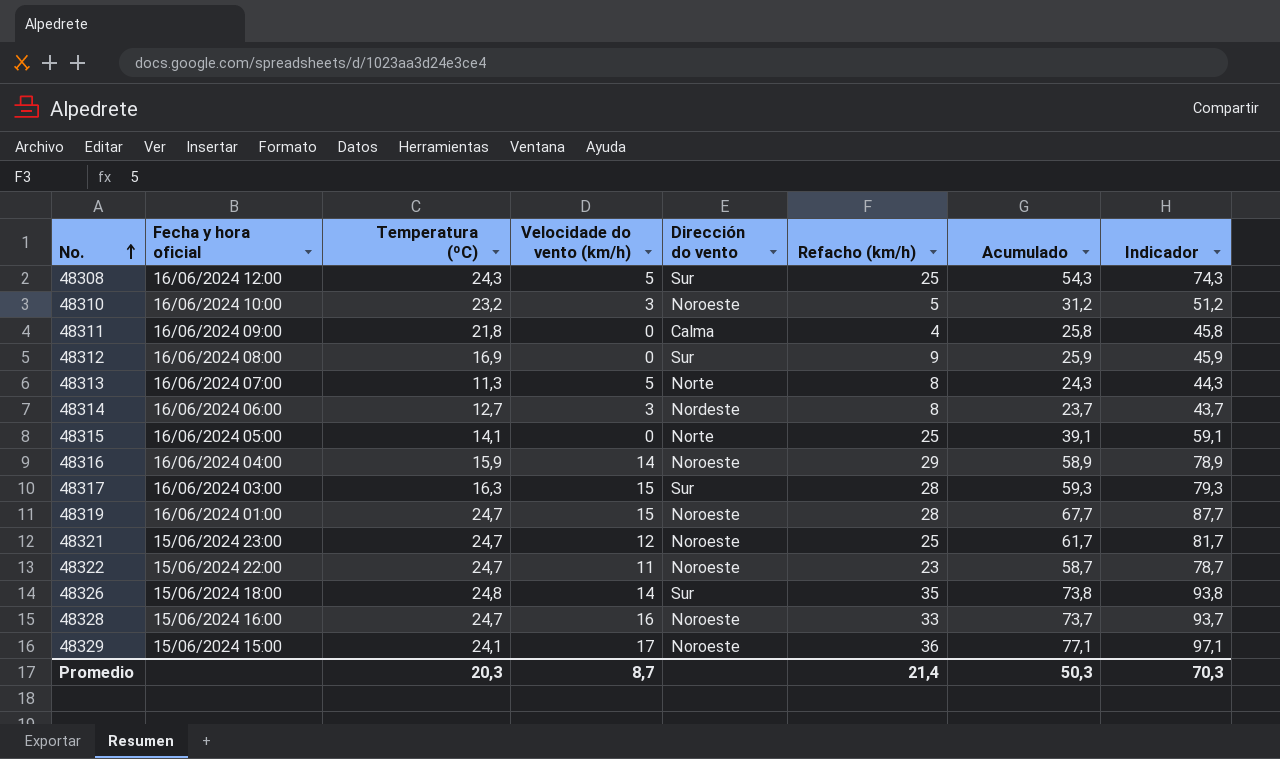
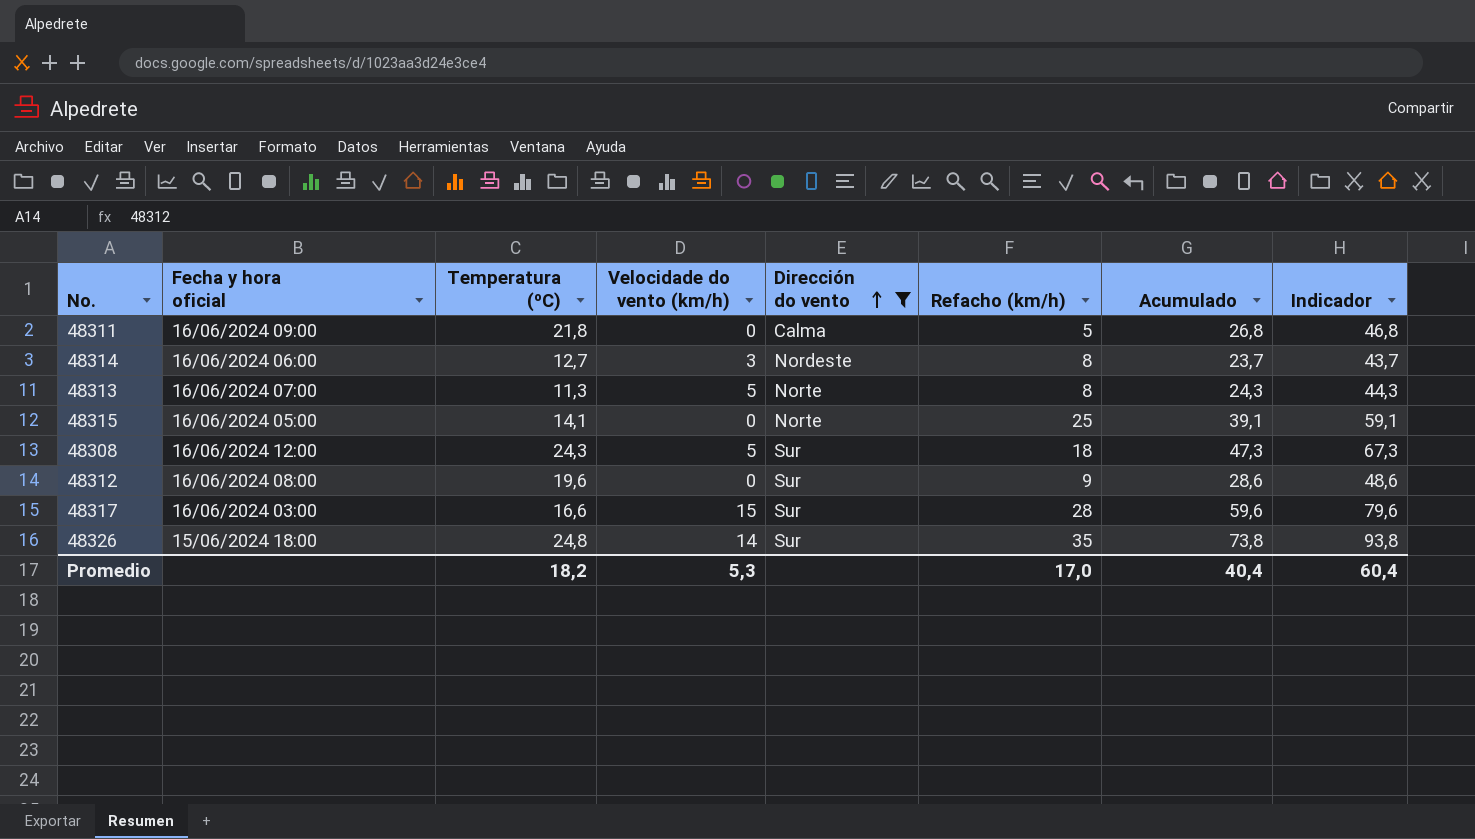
filter: none -> Dirección do vento != Noroeste
row order: No. ascending -> Dirección do vento ascending
48311 | Refacho (km/h): 4 -> 5
48311 | Acumulado: 25,8 -> 26,8
48311 | Indicador: 45,8 -> 46,8
48308 | Refacho (km/h): 25 -> 18
48308 | Acumulado: 54,3 -> 47,3
48308 | Indicador: 74,3 -> 67,3
48312 | Temperatura (ºC): 16,9 -> 19,6
48312 | Acumulado: 25,9 -> 28,6
48312 | Indicador: 45,9 -> 48,6
48317 | Temperatura (ºC): 16,3 -> 16,6
48317 | Acumulado: 59,3 -> 59,6
48317 | Indicador: 79,3 -> 79,6
Promedio | Temperatura (ºC): 20,3 -> 18,2
Promedio | Velocidade do vento (km/h): 8,7 -> 5,3
Promedio | Refacho (km/h): 21,4 -> 17,0
Promedio | Acumulado: 50,3 -> 40,4
Promedio | Indicador: 70,3 -> 60,4

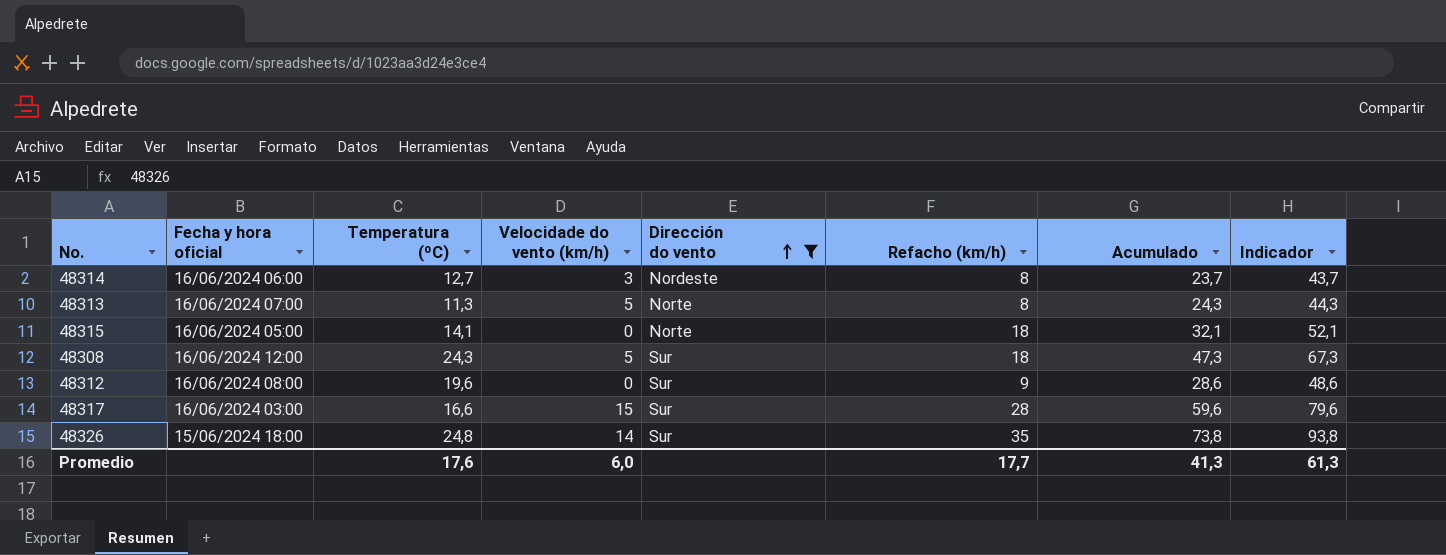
row 48311: 16/06/2024 09:00 | 21,8 | 0 | Calma | 5 | 26,8 | 46,8 -> none
48315 | Refacho (km/h): 25 -> 18
48315 | Acumulado: 39,1 -> 32,1
48315 | Indicador: 59,1 -> 52,1
Promedio | Temperatura (ºC): 18,2 -> 17,6
Promedio | Velocidade do vento (km/h): 5,3 -> 6,0
Promedio | Refacho (km/h): 17,0 -> 17,7
Promedio | Acumulado: 40,4 -> 41,3
Promedio | Indicador: 60,4 -> 61,3

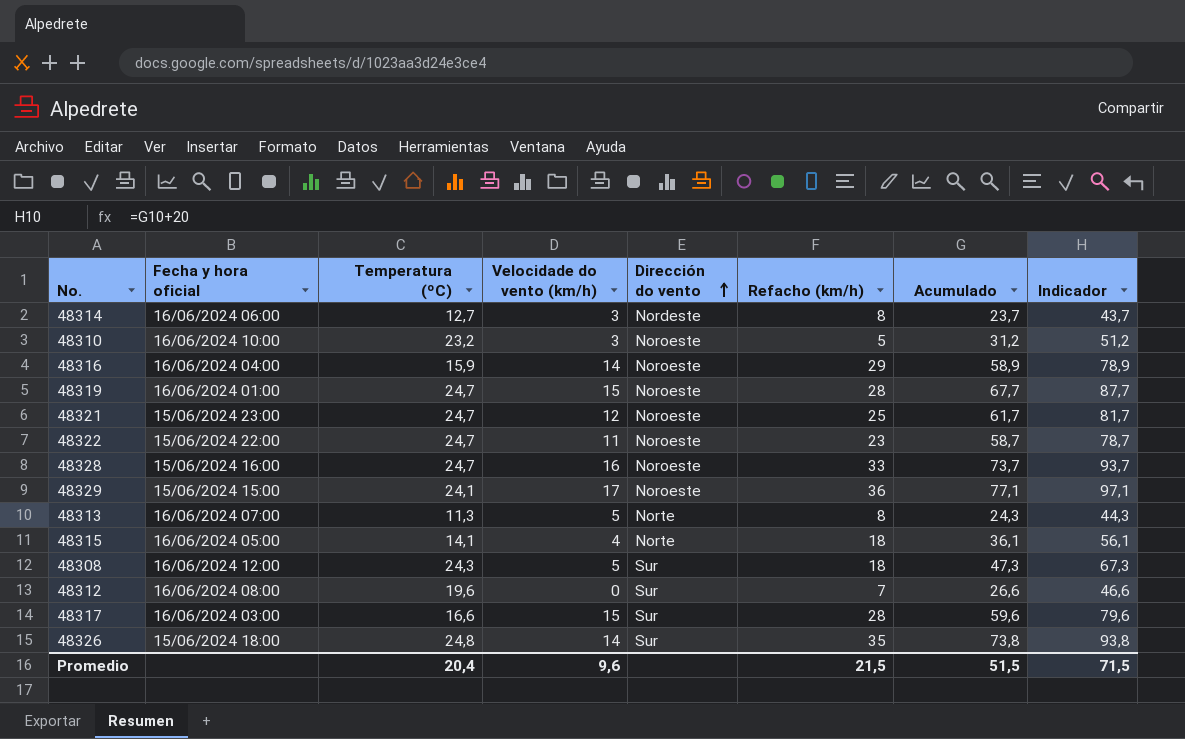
filter: Dirección do vento != Noroeste -> none
48315 | Velocidade do vento (km/h): 0 -> 4
48315 | Acumulado: 32,1 -> 36,1
48315 | Indicador: 52,1 -> 56,1
48312 | Refacho (km/h): 9 -> 7
48312 | Acumulado: 28,6 -> 26,6
48312 | Indicador: 48,6 -> 46,6
Promedio | Temperatura (ºC): 17,6 -> 20,4
Promedio | Velocidade do vento (km/h): 6,0 -> 9,6
Promedio | Refacho (km/h): 17,7 -> 21,5
Promedio | Acumulado: 41,3 -> 51,5
Promedio | Indicador: 61,3 -> 71,5

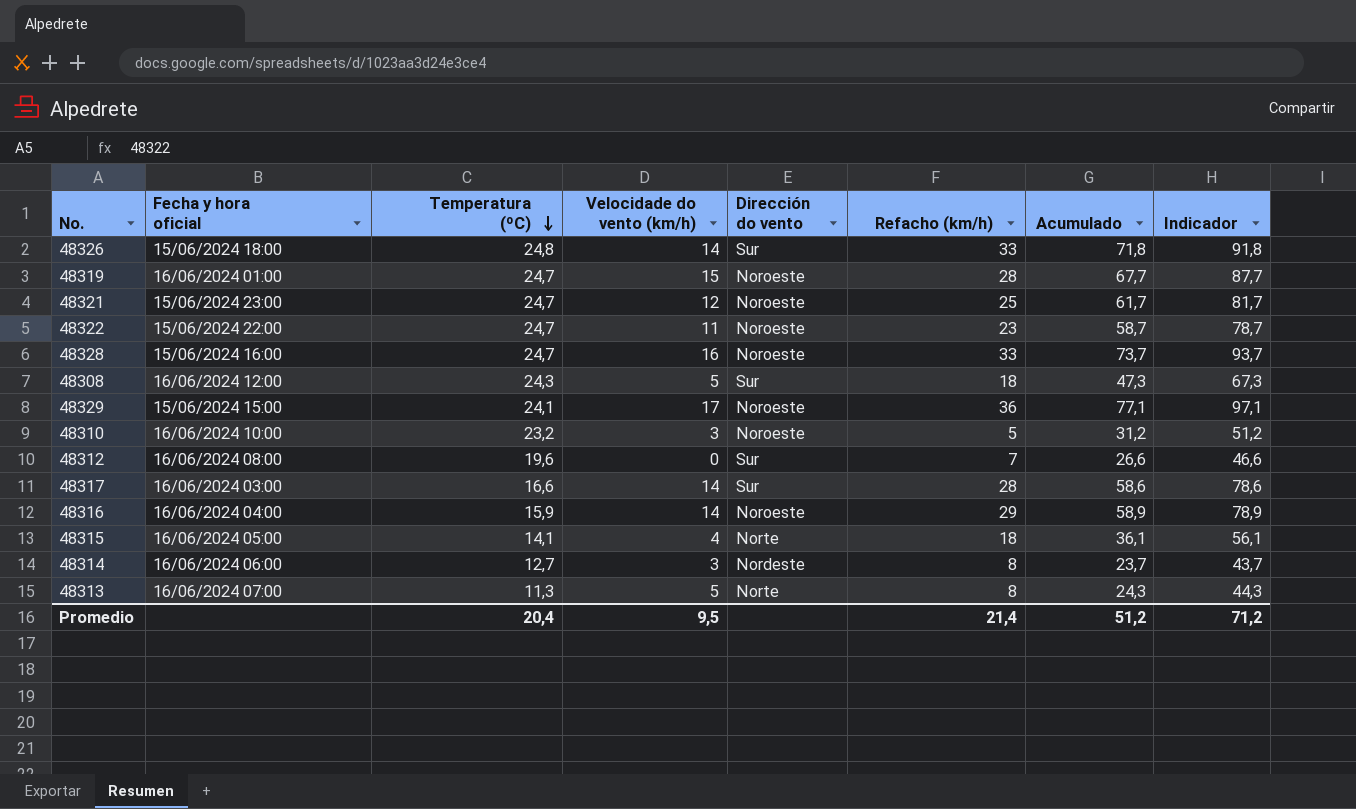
row order: Dirección do vento ascending -> Temperatura (ºC) descending
48326 | Refacho (km/h): 35 -> 33
48326 | Acumulado: 73,8 -> 71,8
48326 | Indicador: 93,8 -> 91,8
48317 | Velocidade do vento (km/h): 15 -> 14
48317 | Acumulado: 59,6 -> 58,6
48317 | Indicador: 79,6 -> 78,6
Promedio | Velocidade do vento (km/h): 9,6 -> 9,5
Promedio | Refacho (km/h): 21,5 -> 21,4
Promedio | Acumulado: 51,5 -> 51,2
Promedio | Indicador: 71,5 -> 71,2

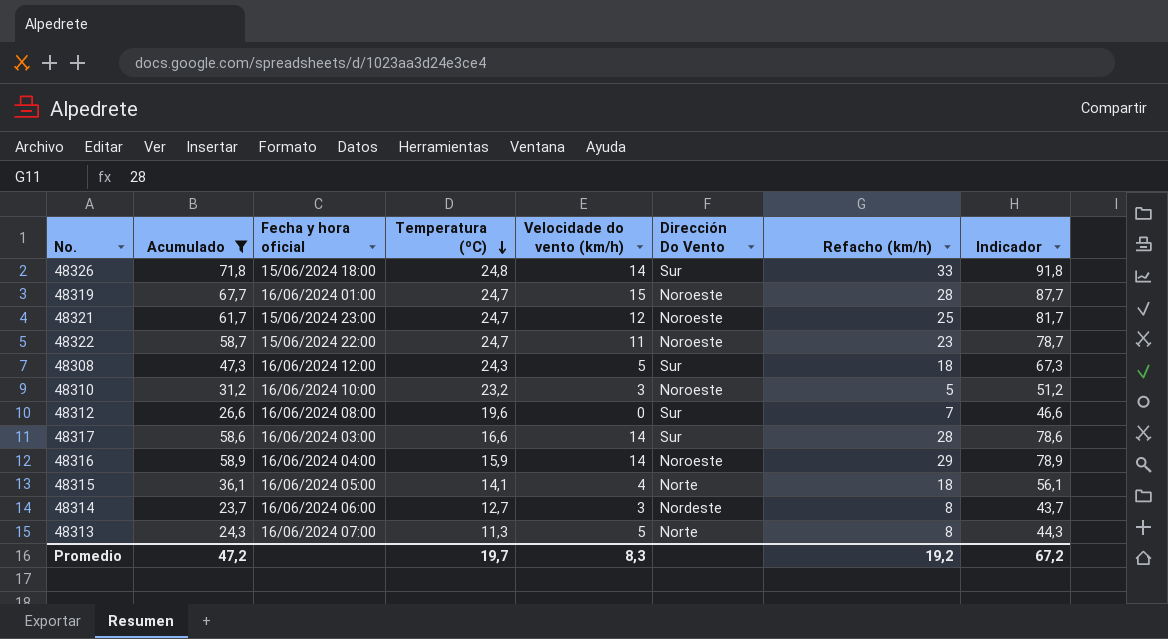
filter: none -> Acumulado <= 71,8
column Acumulado | position: 7 -> 2
column name: Dirección do vento -> Dirección Do Vento
Promedio | Acumulado: 51,2 -> 47,2
Promedio | Temperatura (ºC): 20,4 -> 19,7
Promedio | Velocidade do vento (km/h): 9,5 -> 8,3
Promedio | Refacho (km/h): 21,4 -> 19,2
Promedio | Indicador: 71,2 -> 67,2

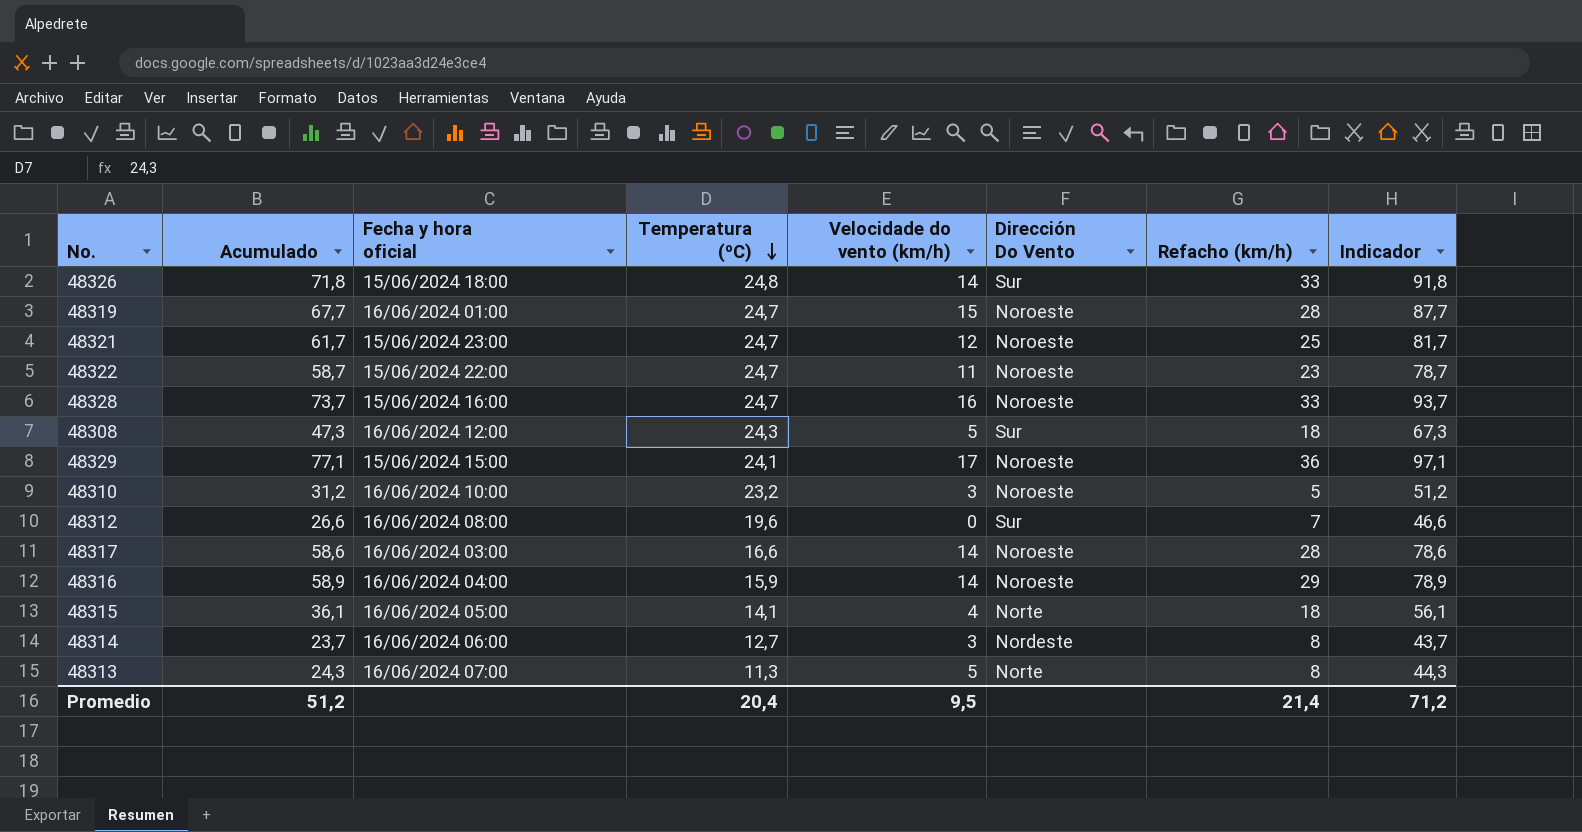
filter: Acumulado <= 71,8 -> none
48317 | Dirección Do Vento: Sur -> Noroeste
Promedio | Acumulado: 47,2 -> 51,2
Promedio | Temperatura (ºC): 19,7 -> 20,4
Promedio | Velocidade do vento (km/h): 8,3 -> 9,5
Promedio | Refacho (km/h): 19,2 -> 21,4
Promedio | Indicador: 67,2 -> 71,2

